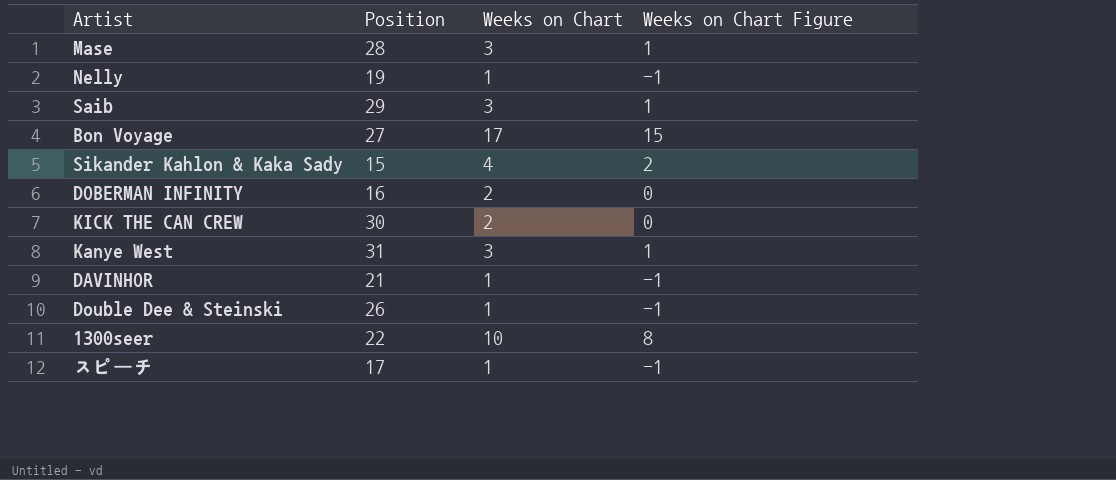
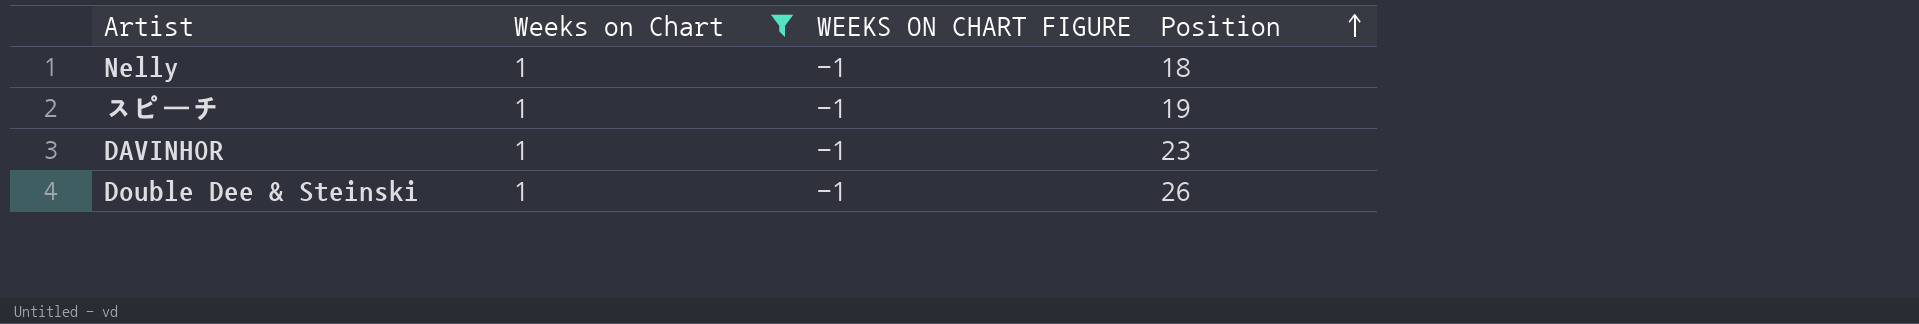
filter: none -> Weeks on Chart = 1
row order: none -> Position ascending
column name: Weeks on Chart Figure -> WEEKS ON CHART FIGURE
column Position | position: 2 -> 4
Nelly | Position: 19 -> 18
スピーチ | Position: 17 -> 19
DAVINHOR | Position: 21 -> 23

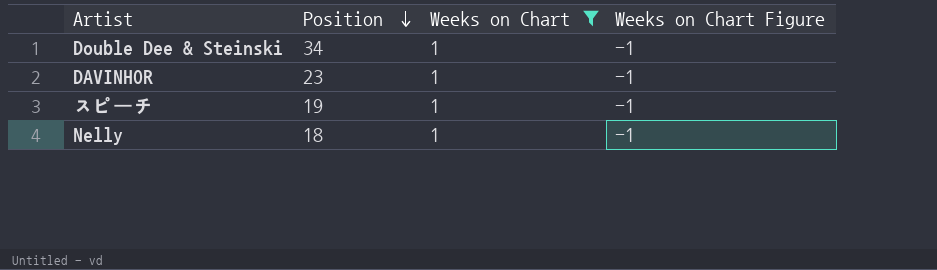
row order: Position ascending -> Position descending
column Position | position: 4 -> 2
column name: WEEKS ON CHART FIGURE -> Weeks on Chart Figure
Double Dee & Steinski | Position: 26 -> 34

